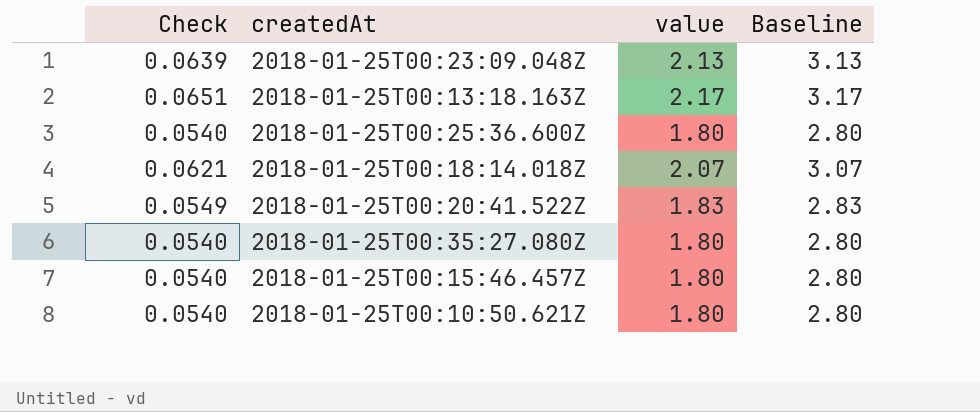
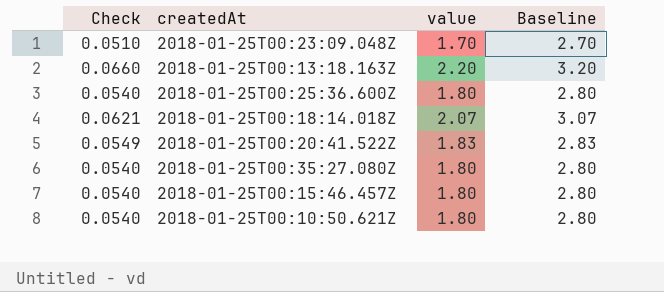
2018-01-25T00:23:09.048Z | Check: 0.0639 -> 0.0510
2018-01-25T00:23:09.048Z | value: 2.13 -> 1.70
2018-01-25T00:23:09.048Z | Baseline: 3.13 -> 2.70
2018-01-25T00:13:18.163Z | Check: 0.0651 -> 0.0660
2018-01-25T00:13:18.163Z | value: 2.17 -> 2.20
2018-01-25T00:13:18.163Z | Baseline: 3.17 -> 3.20

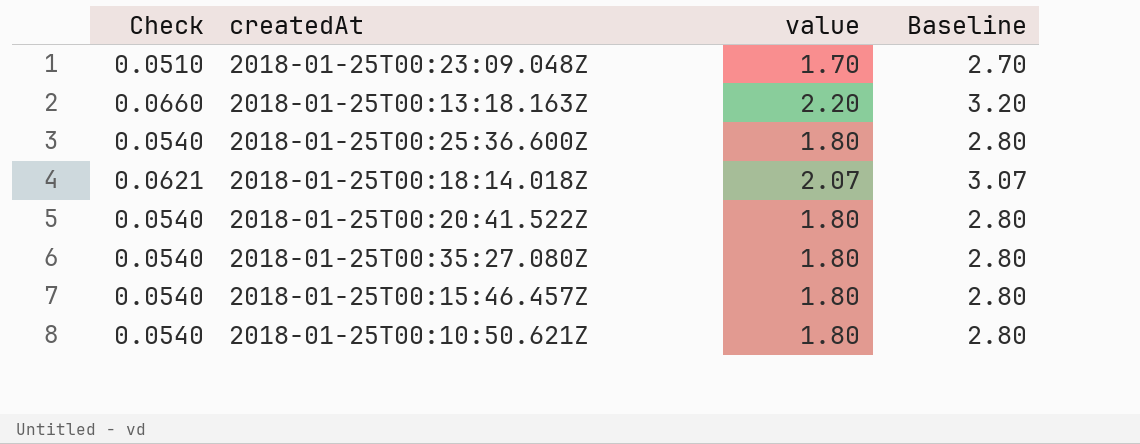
2018-01-25T00:20:41.522Z | Check: 0.0549 -> 0.0540
2018-01-25T00:20:41.522Z | value: 1.83 -> 1.80
2018-01-25T00:20:41.522Z | Baseline: 2.83 -> 2.80

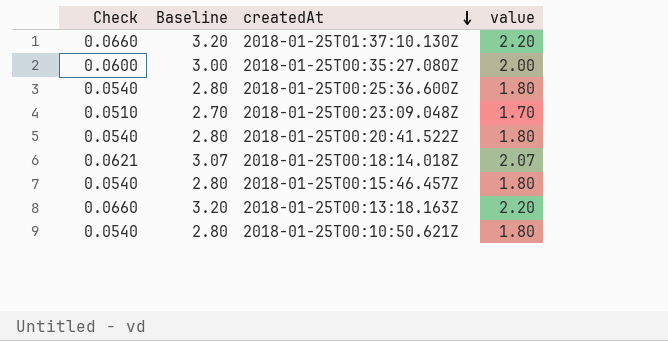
row order: none -> createdAt descending
column Baseline | position: 4 -> 2
row 2018-01-25T01:37:10.130Z: none -> 0.0660 | 3.20 | 2.20
2018-01-25T00:35:27.080Z | Check: 0.0540 -> 0.0600
2018-01-25T00:35:27.080Z | Baseline: 2.80 -> 3.00
2018-01-25T00:35:27.080Z | value: 1.80 -> 2.00

